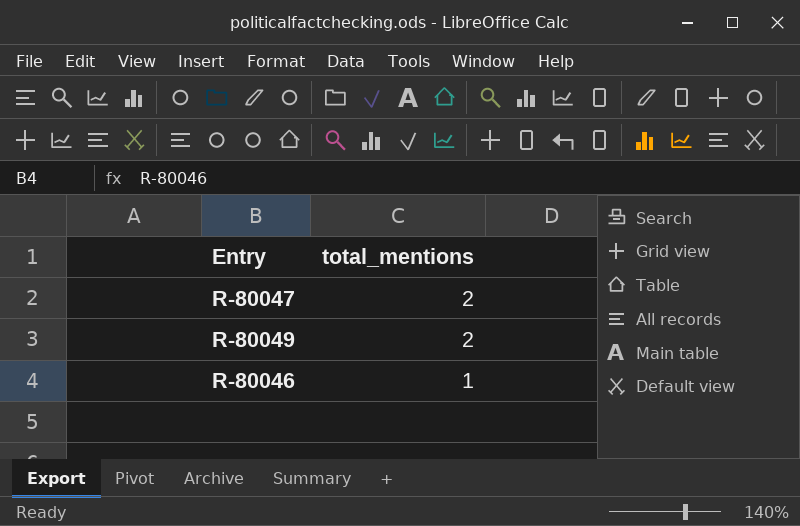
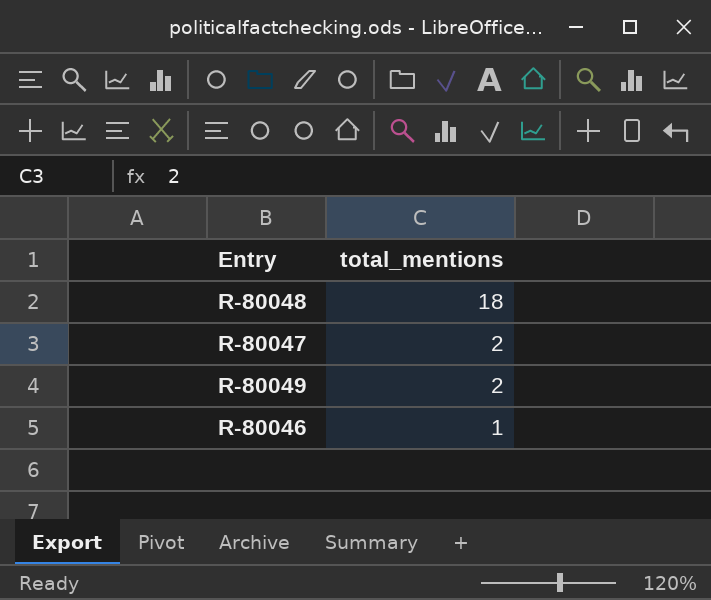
row R-80048: none -> 18

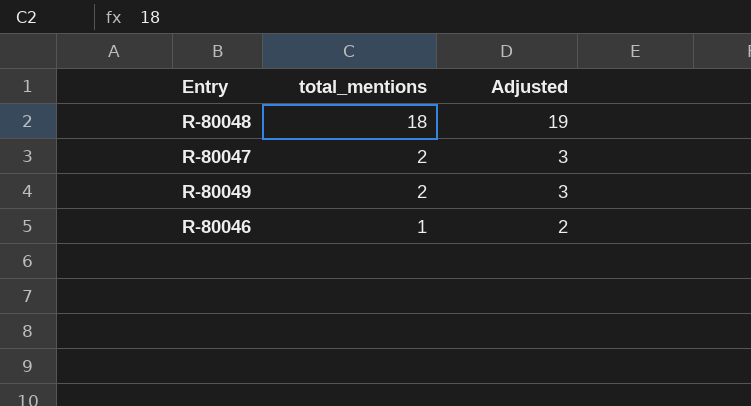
column Adjusted | formula: none -> [total_mentions] + 1

